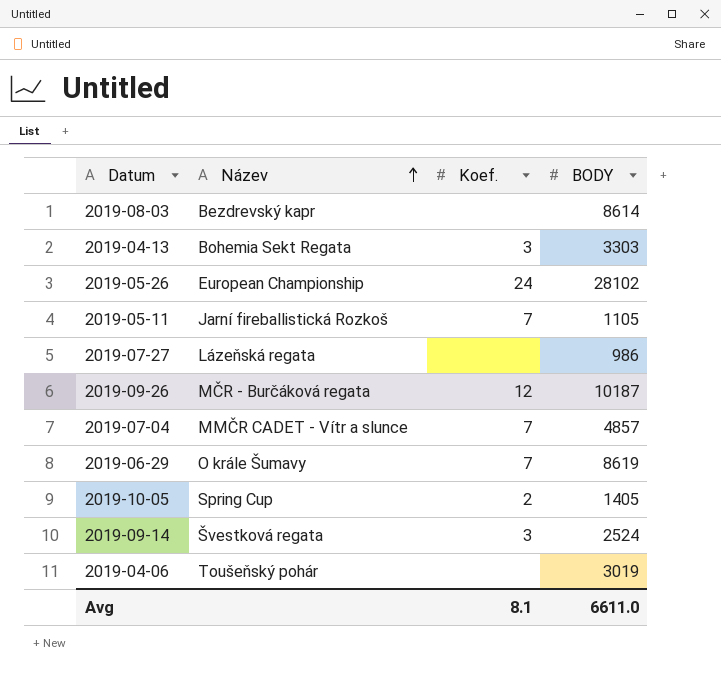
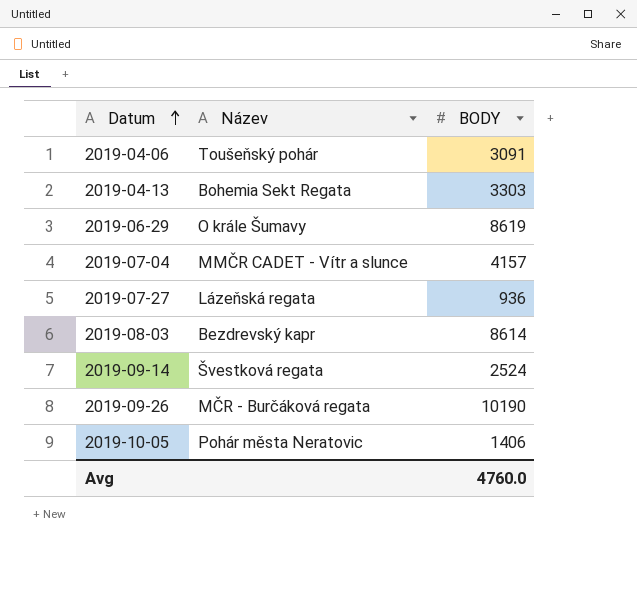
row order: Název ascending -> Datum ascending
column Koef. | position: 3 -> none
row 2019-05-26: European Championship | 24 | 28102 -> none
row 2019-05-11: Jarní fireballistická Rozkoš | 7 | 1105 -> none
2019-04-06 | BODY: 3019 -> 3091
2019-07-04 | BODY: 4857 -> 4157
2019-07-27 | BODY: 986 -> 936
2019-09-26 | BODY: 10187 -> 10190
2019-10-05 | Název: Spring Cup -> Pohár města Neratovic
2019-10-05 | BODY: 1405 -> 1406
Avg | BODY: 6611.0 -> 4760.0

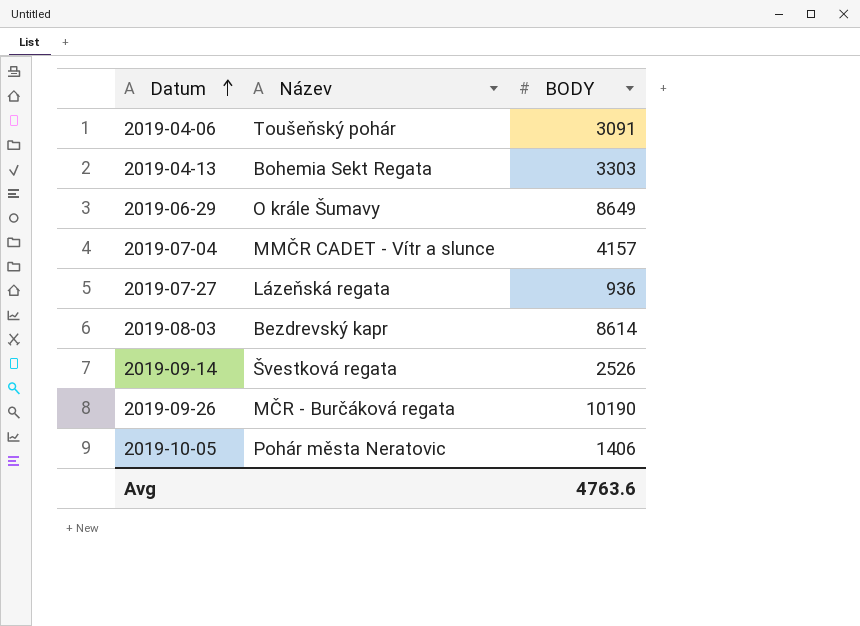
2019-06-29 | BODY: 8619 -> 8649
2019-09-14 | BODY: 2524 -> 2526
Avg | BODY: 4760.0 -> 4763.6

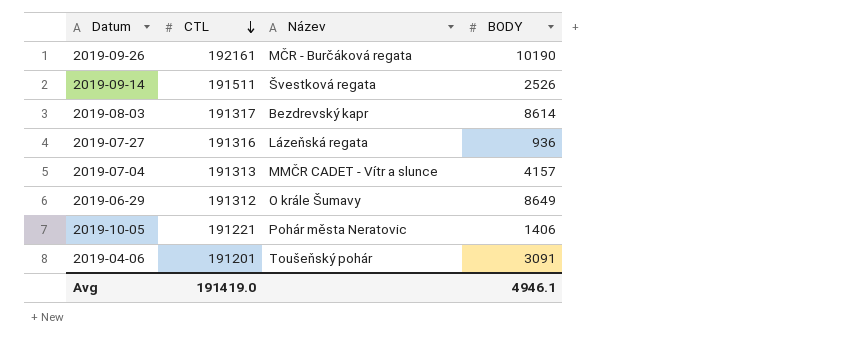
row order: Datum ascending -> CTL descending
column CTL | position: none -> 2
row 2019-04-13: Bohemia Sekt Regata | 3303 -> none
Avg | BODY: 4763.6 -> 4946.1

